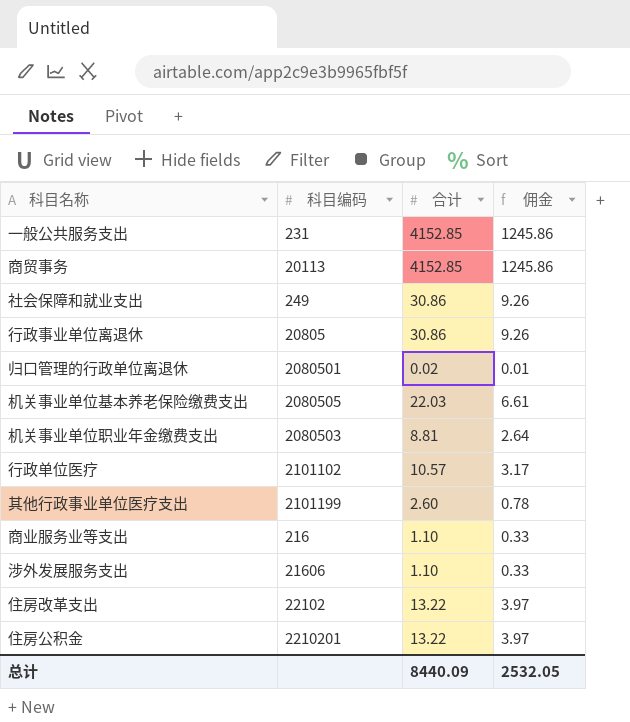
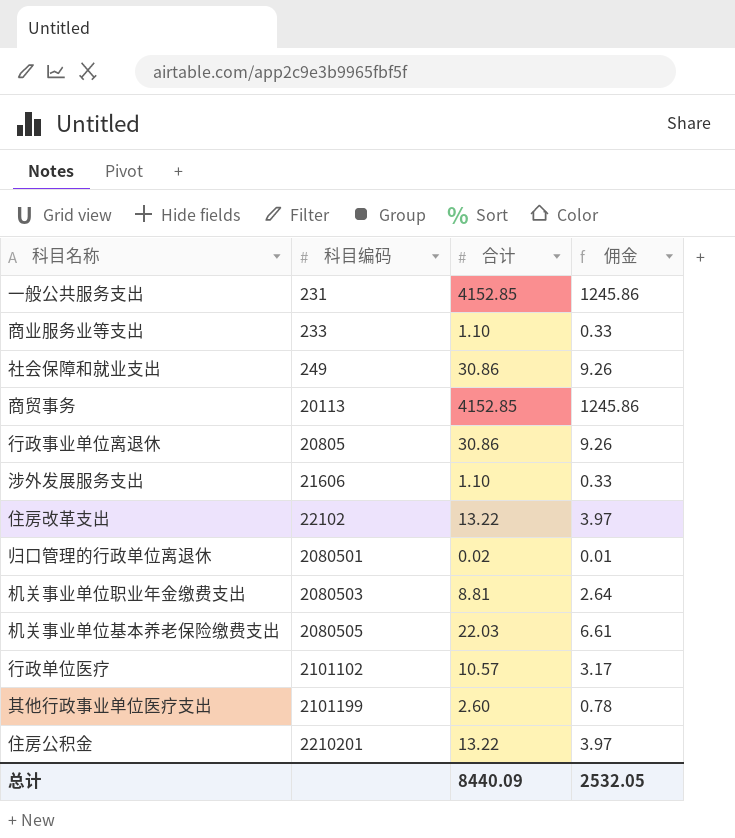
row order: none -> 科目编码 ascending
商业服务业等支出 | 科目编码: 216 -> 233

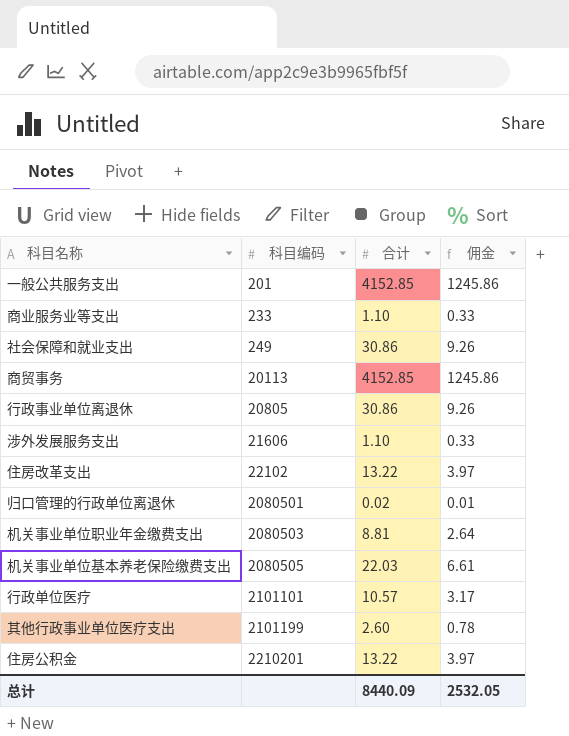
一般公共服务支出 | 科目编码: 231 -> 201
行政单位医疗 | 科目编码: 2101102 -> 2101101

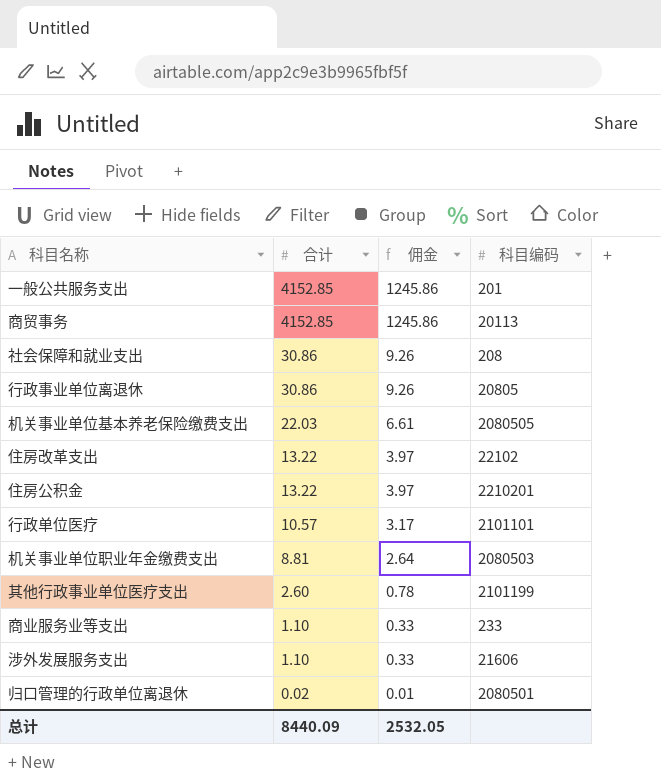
row order: 科目编码 ascending -> 合计 descending
column 科目编码 | position: 2 -> 4
社会保障和就业支出 | 科目编码: 249 -> 208

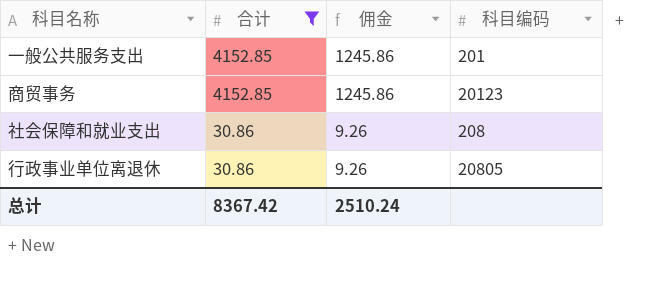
filter: none -> 合计 >= 30.86
商贸事务 | 科目编码: 20113 -> 20123
总计 | 合计: 8440.09 -> 8367.42
总计 | 佣金: 2532.05 -> 2510.24

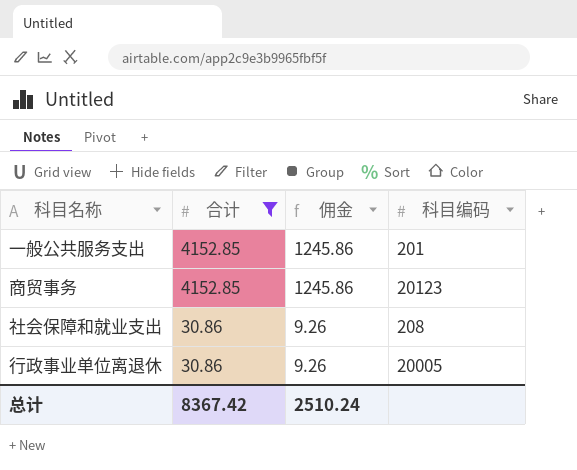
行政事业单位离退休 | 科目编码: 20805 -> 20005

